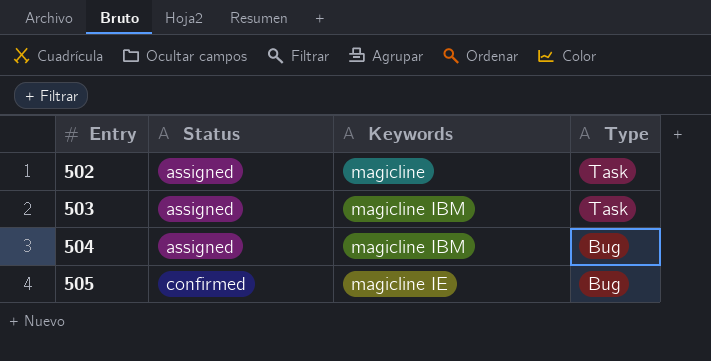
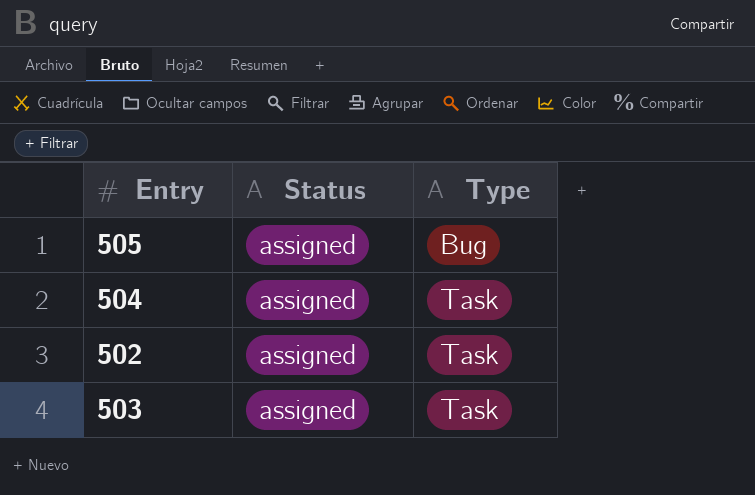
row order: Entry ascending -> Type ascending
column Keywords | position: 3 -> none
505 | Status: confirmed -> assigned
504 | Type: Bug -> Task

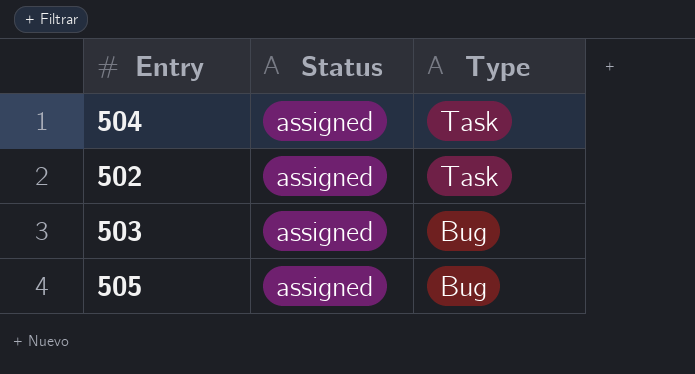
row order: Type ascending -> Type descending
503 | Type: Task -> Bug

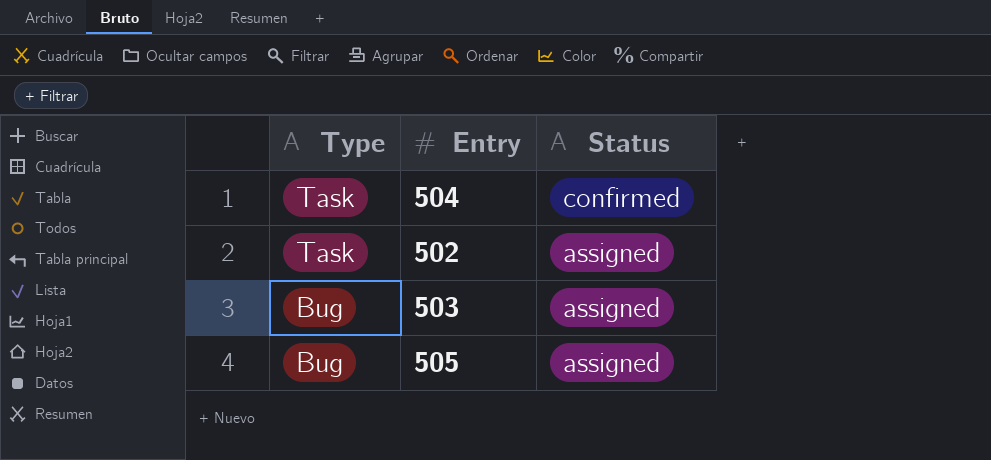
column Type | position: 3 -> 1
504 | Status: assigned -> confirmed

